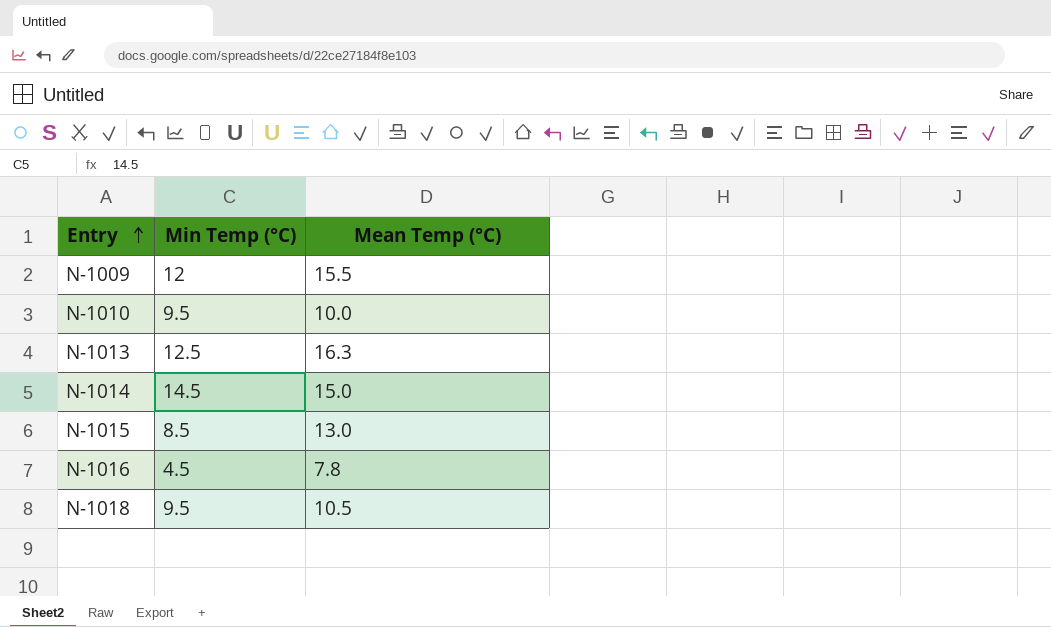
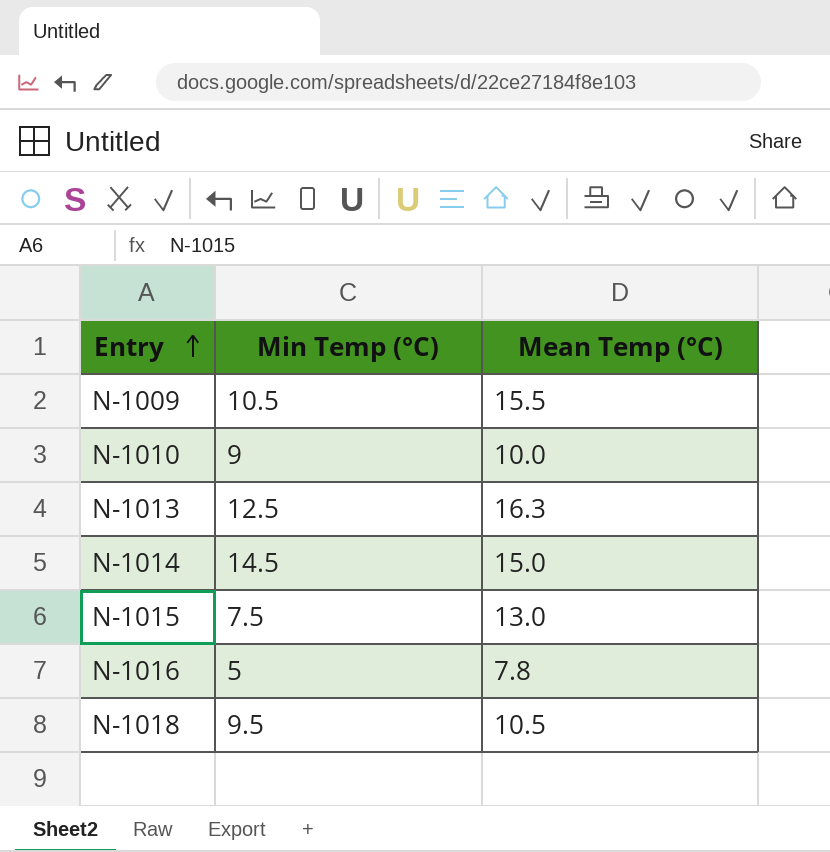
N-1009 | Min Temp (°C): 12 -> 10.5
N-1010 | Min Temp (°C): 9.5 -> 9
N-1015 | Min Temp (°C): 8.5 -> 7.5
N-1016 | Min Temp (°C): 4.5 -> 5

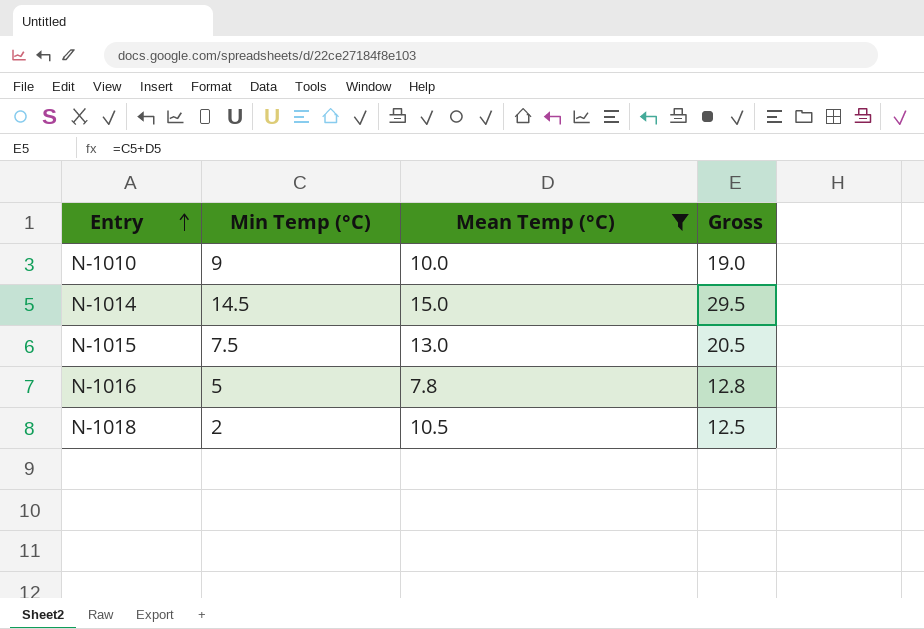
filter: none -> Mean Temp (°C) <= 15.0
column Gross | formula: none -> [Min Temp (°C)] + [Mean Temp (°C)]
N-1018 | Min Temp (°C): 9.5 -> 2

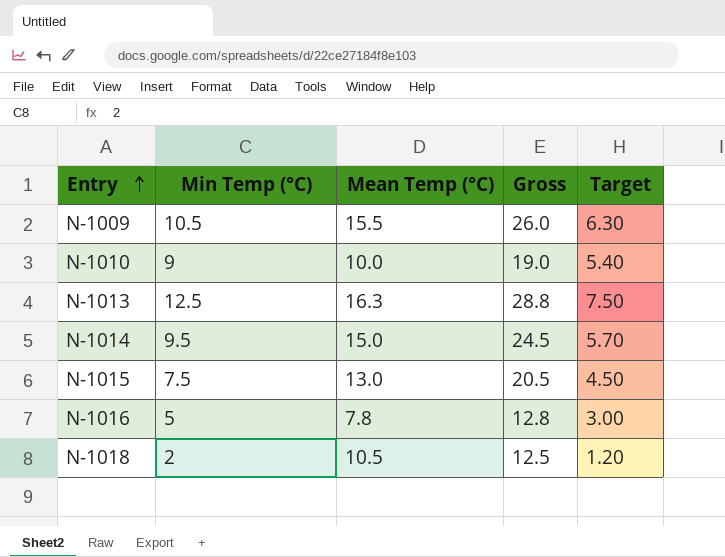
filter: Mean Temp (°C) <= 15.0 -> none
column Target | formula: none -> [Min Temp (°C)] * 0.6
N-1014 | Min Temp (°C): 14.5 -> 9.5
N-1014 | Gross: 29.5 -> 24.5

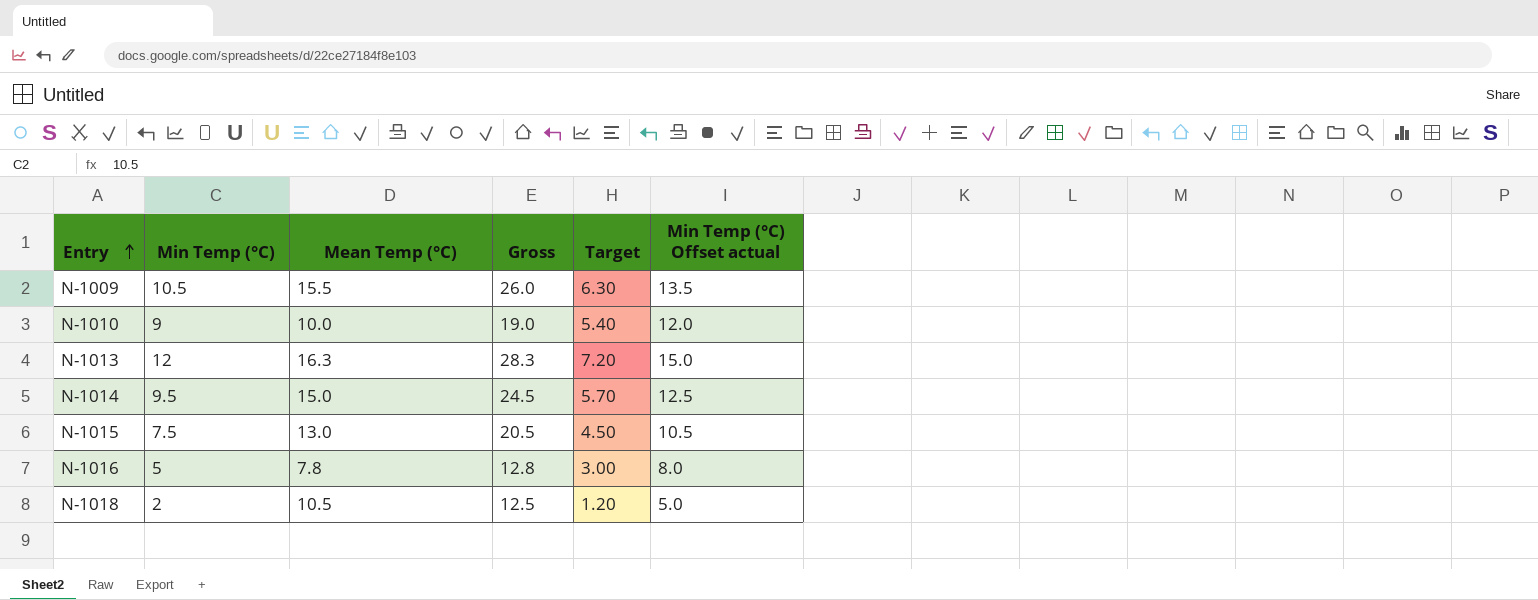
column Min Temp (°C) Offset actual | formula: none -> [Min Temp (°C)] + 3
N-1013 | Min Temp (°C): 12.5 -> 12
N-1013 | Gross: 28.8 -> 28.3
N-1013 | Target: 7.50 -> 7.20

